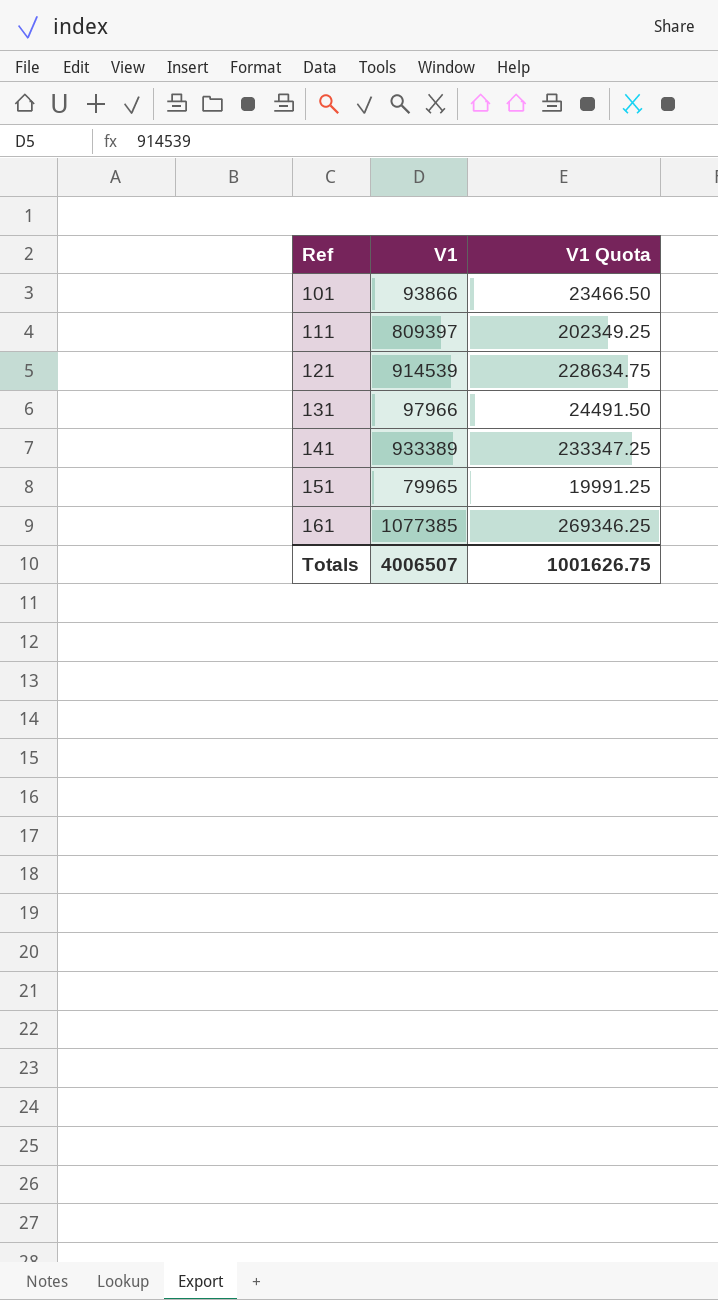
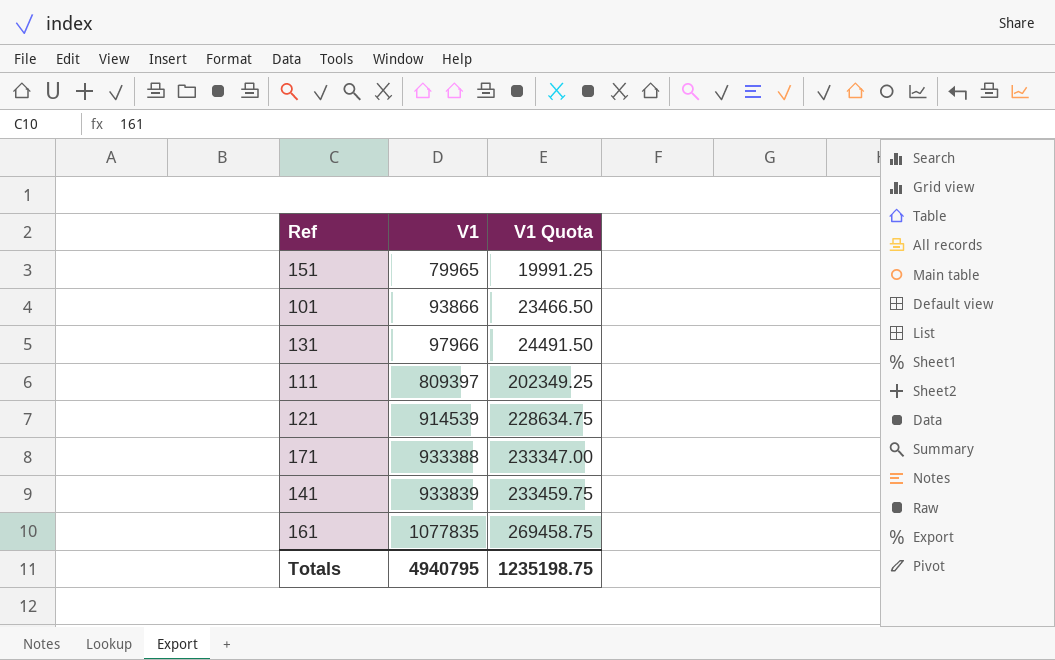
row order: Ref ascending -> V1 ascending
row 171: none -> 933388 | 233347.00
141 | V1: 933389 -> 933839
141 | V1 Quota: 233347.25 -> 233459.75
161 | V1: 1077385 -> 1077835
161 | V1 Quota: 269346.25 -> 269458.75
Totals | V1: 4006507 -> 4940795
Totals | V1 Quota: 1001626.75 -> 1235198.75

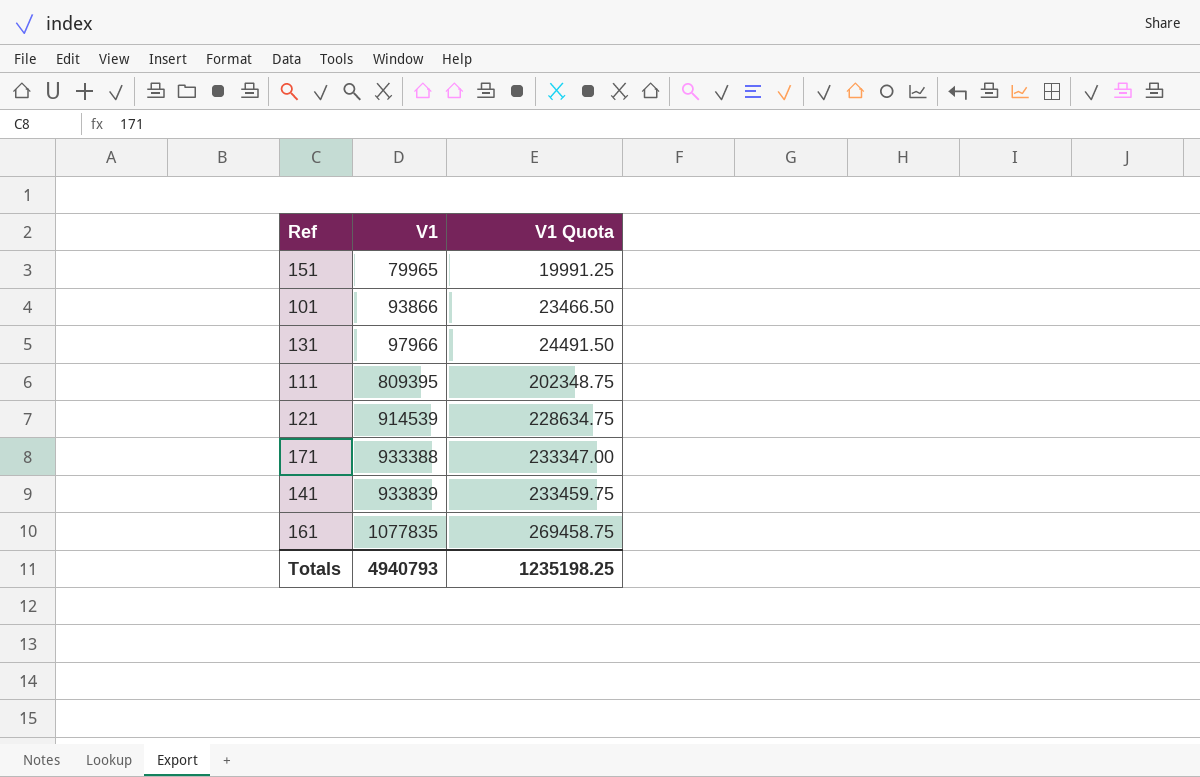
111 | V1: 809397 -> 809395
111 | V1 Quota: 202349.25 -> 202348.75
Totals | V1: 4940795 -> 4940793
Totals | V1 Quota: 1235198.75 -> 1235198.25

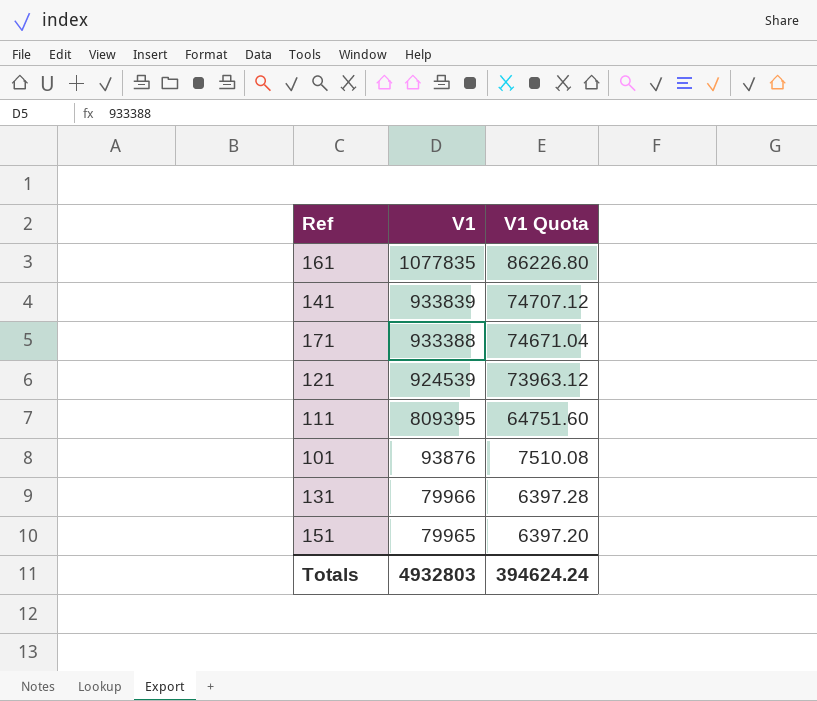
row order: V1 ascending -> V1 descending
column V1 Quota | formula: [V1] * 0.25 -> [V1] * 0.08
121 | V1: 914539 -> 924539
101 | V1: 93866 -> 93876
131 | V1: 97966 -> 79966
Totals | V1: 4940793 -> 4932803
Totals | V1 Quota: 1235198.25 -> 394624.24

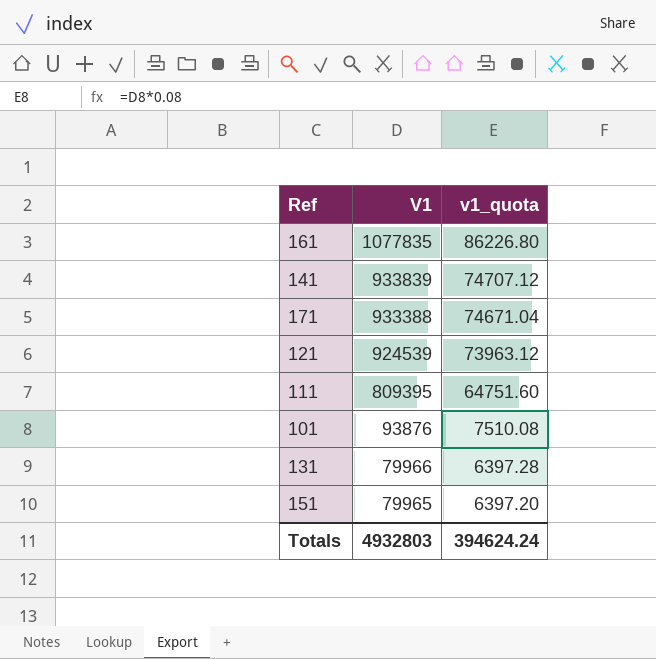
column name: V1 Quota -> v1_quota

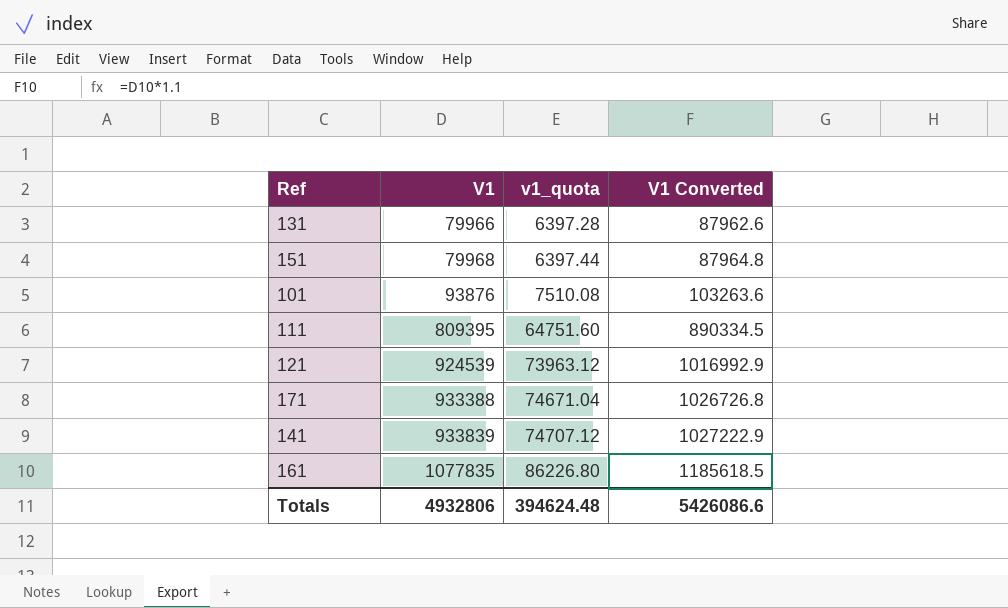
row order: V1 descending -> V1 ascending
column V1 Converted | formula: none -> [V1] * 1.1
151 | V1: 79965 -> 79968
151 | v1_quota: 6397.20 -> 6397.44
Totals | V1: 4932803 -> 4932806
Totals | v1_quota: 394624.24 -> 394624.48

